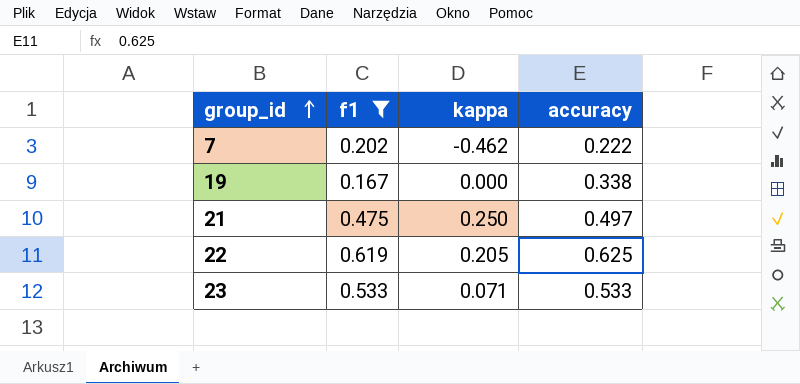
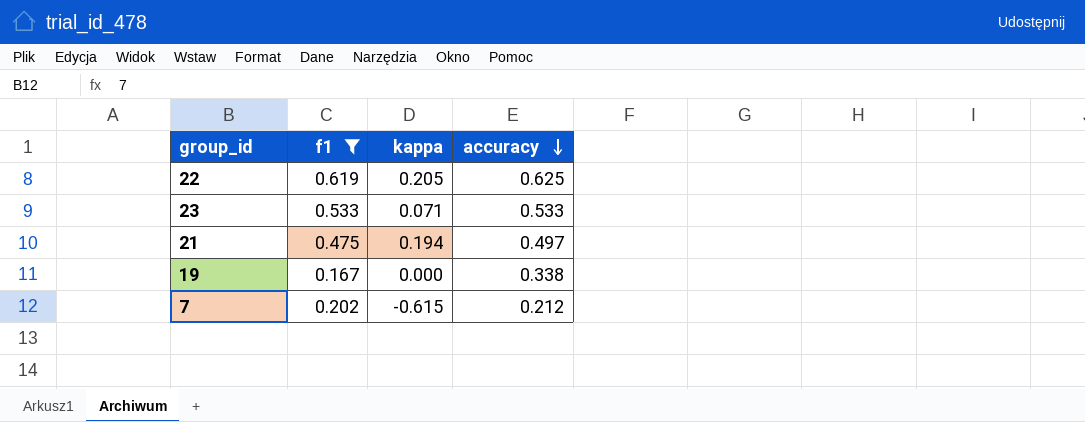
row order: group_id ascending -> accuracy descending
21 | kappa: 0.250 -> 0.194
7 | kappa: -0.462 -> -0.615
7 | accuracy: 0.222 -> 0.212

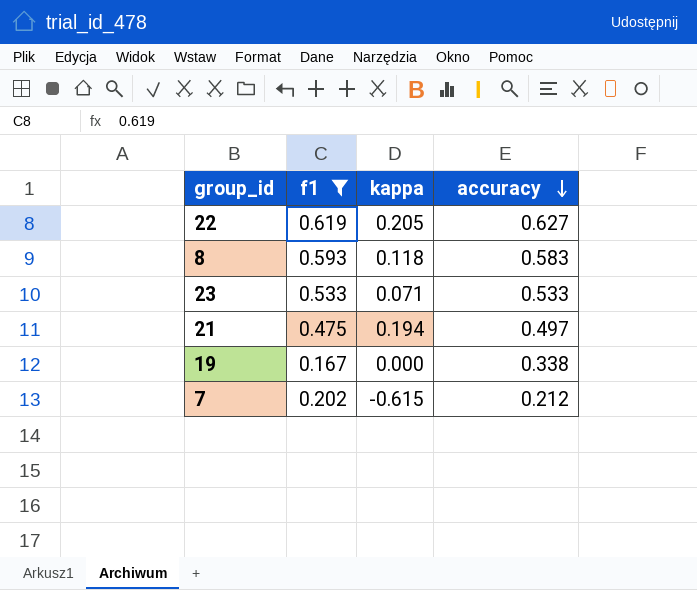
22 | accuracy: 0.625 -> 0.627
row 8: none -> 0.593 | 0.118 | 0.583

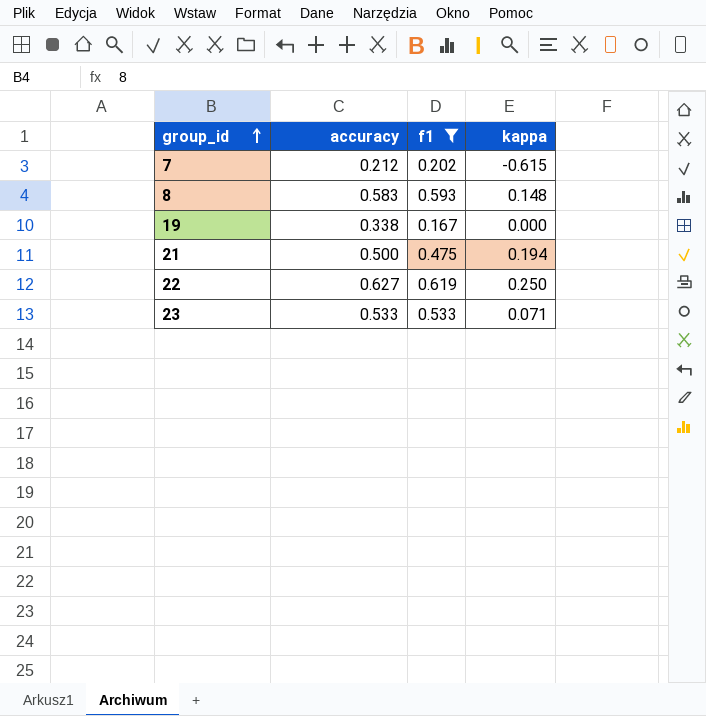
row order: accuracy descending -> group_id ascending
column accuracy | position: 4 -> 2
8 | kappa: 0.118 -> 0.148
21 | accuracy: 0.497 -> 0.500
22 | kappa: 0.205 -> 0.250

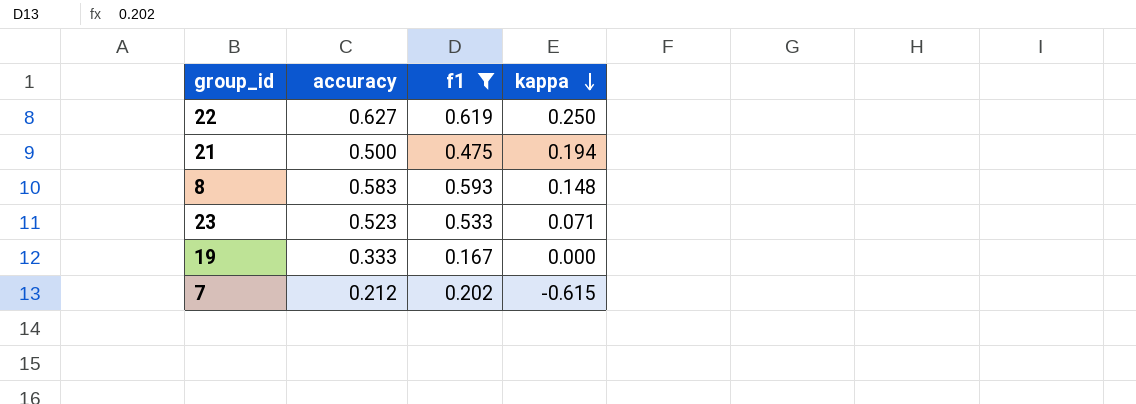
row order: group_id ascending -> kappa descending
23 | accuracy: 0.533 -> 0.523
19 | accuracy: 0.338 -> 0.333

